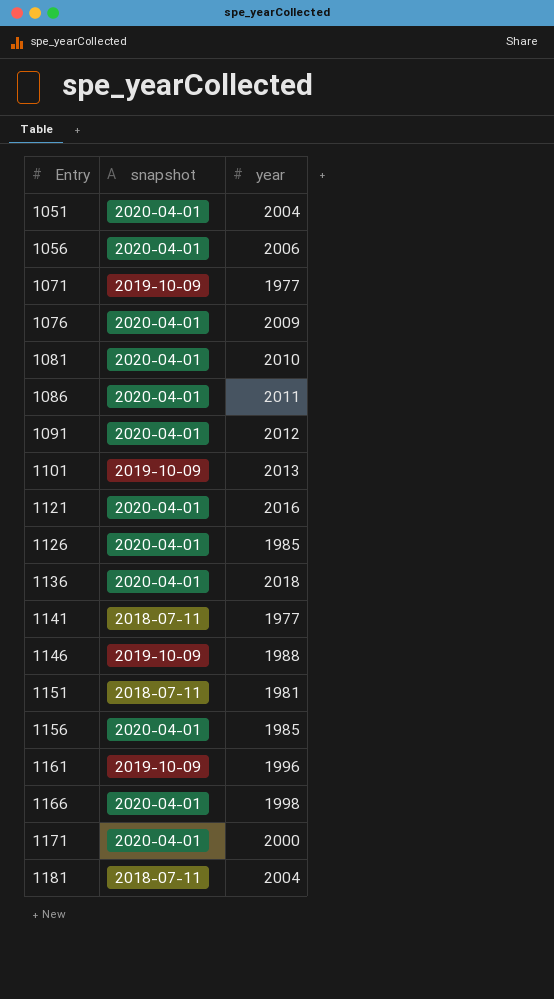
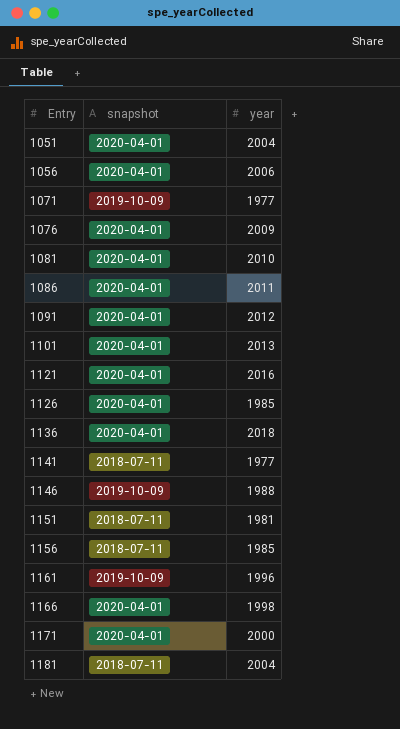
1101 | snapshot: 2019-10-09 -> 2020-04-01
1156 | snapshot: 2020-04-01 -> 2018-07-11

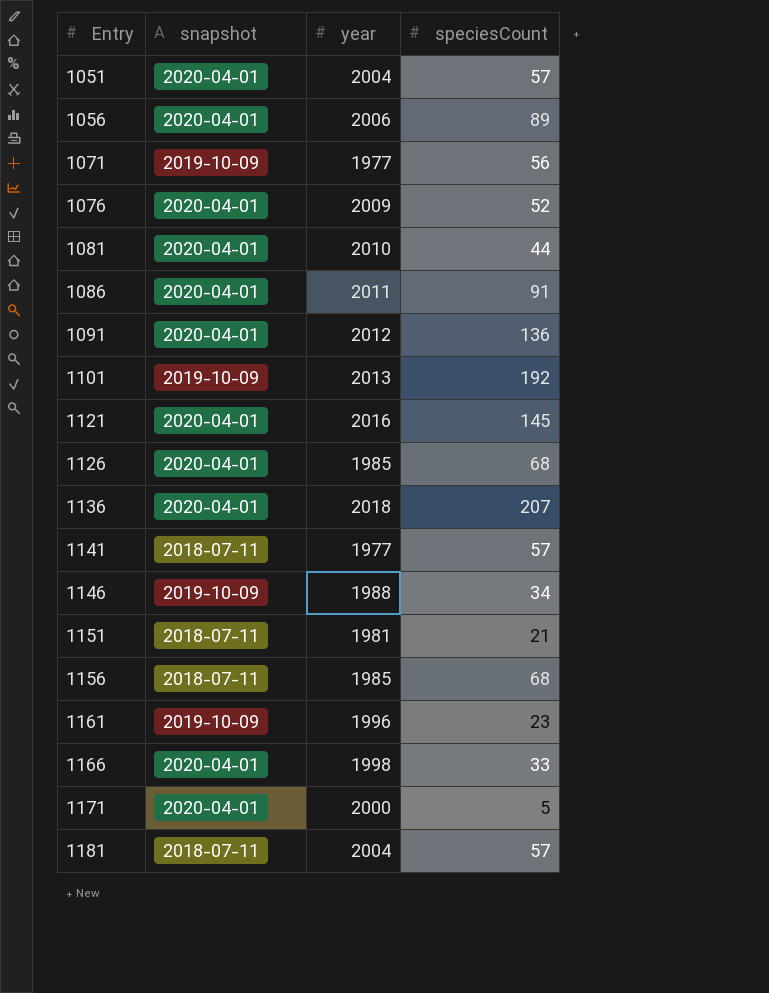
column speciesCount | position: none -> 4
1101 | snapshot: 2020-04-01 -> 2019-10-09

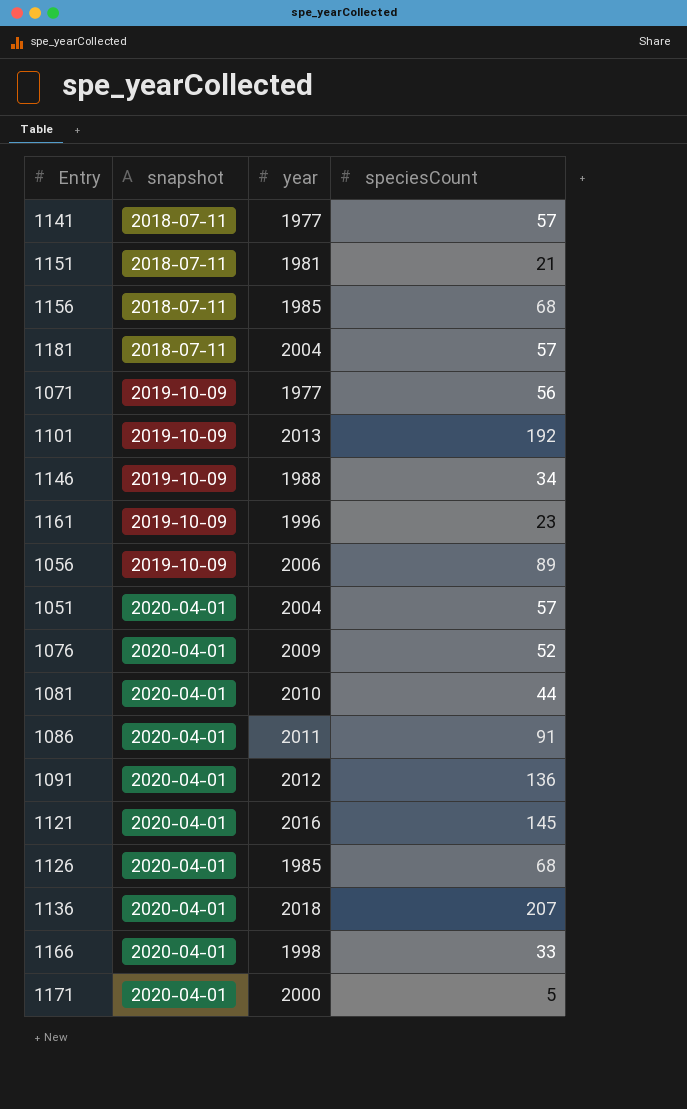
row order: Entry ascending -> snapshot ascending
1056 | snapshot: 2020-04-01 -> 2019-10-09

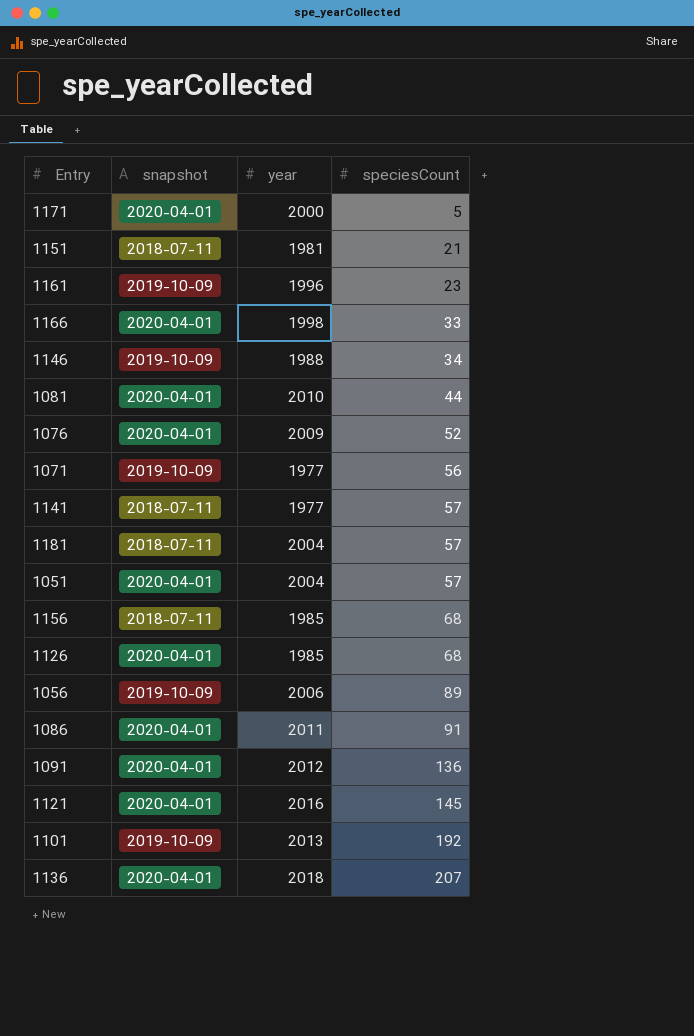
row order: snapshot ascending -> speciesCount ascending

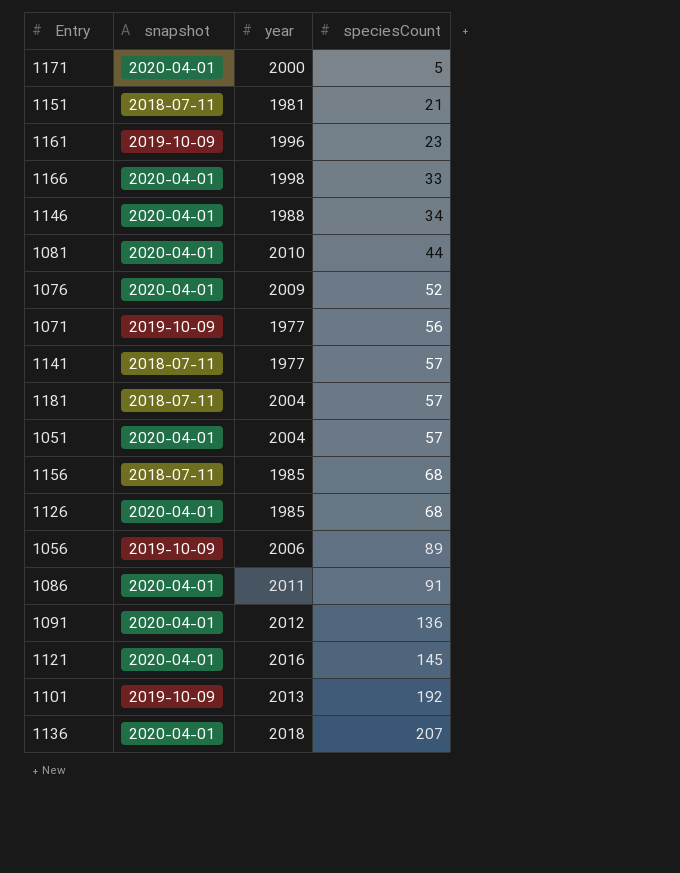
1146 | snapshot: 2019-10-09 -> 2020-04-01

